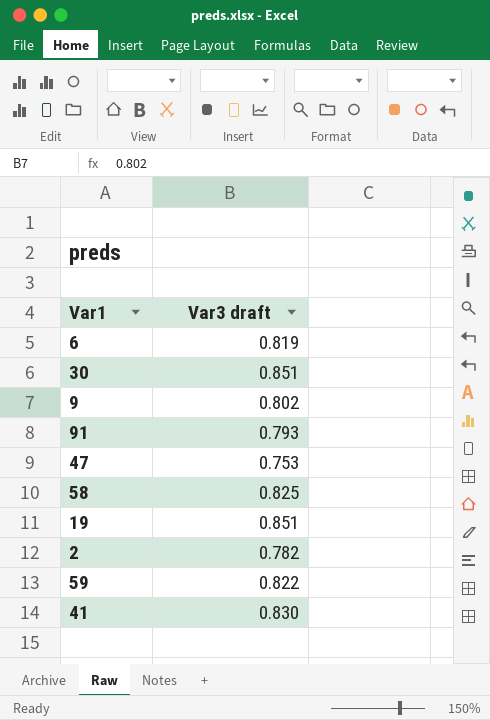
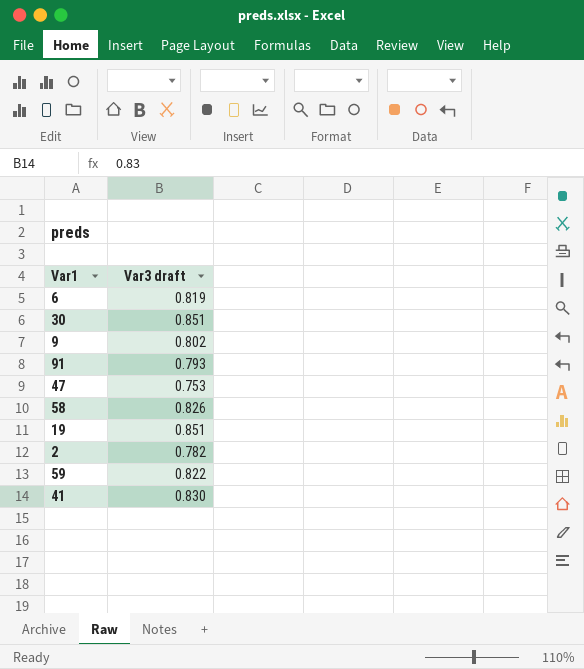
58 | Var3 draft: 0.825 -> 0.826

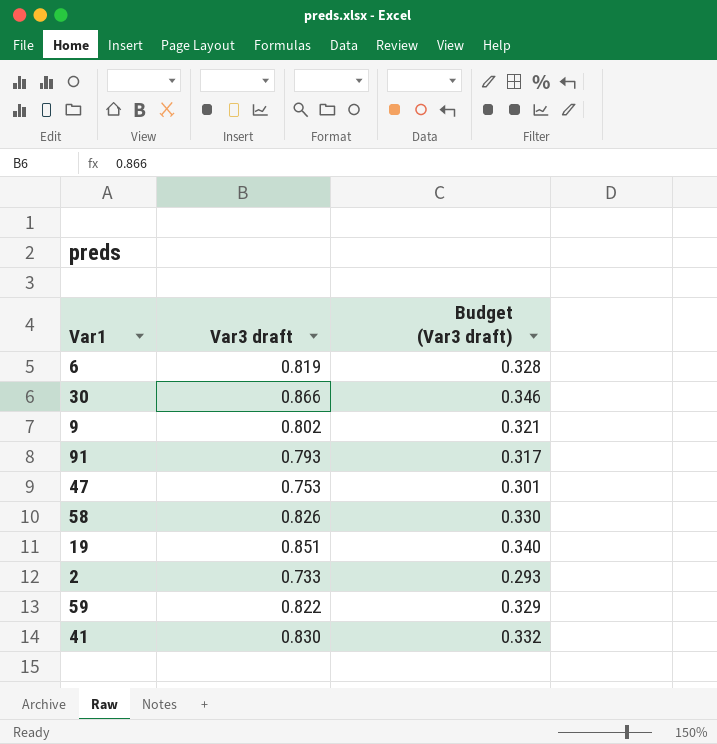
column Budget (Var3 draft) | formula: none -> [Var3 draft] * 0.4
30 | Var3 draft: 0.851 -> 0.866
2 | Var3 draft: 0.782 -> 0.733

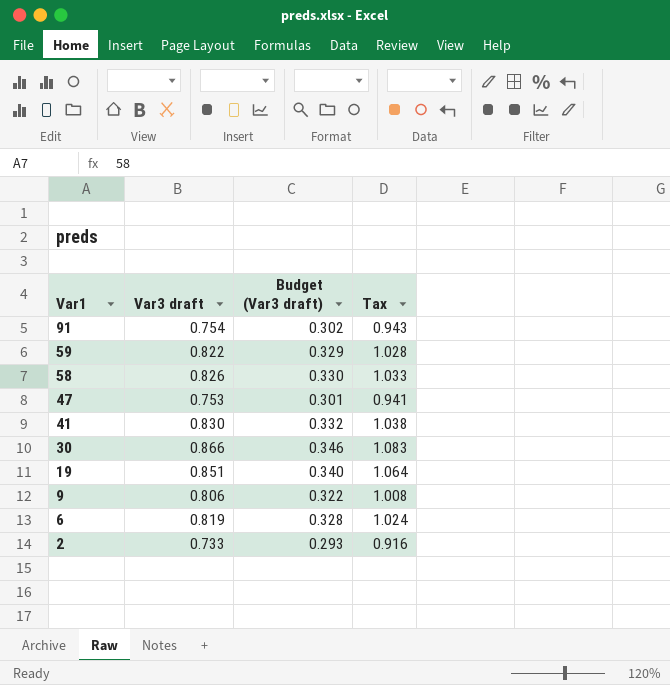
row order: none -> Var1 descending
column Tax | formula: none -> [Var3 draft] * 1.25
91 | Var3 draft: 0.793 -> 0.754
91 | Budget (Var3 draft): 0.317 -> 0.302
9 | Var3 draft: 0.802 -> 0.806
9 | Budget (Var3 draft): 0.321 -> 0.322

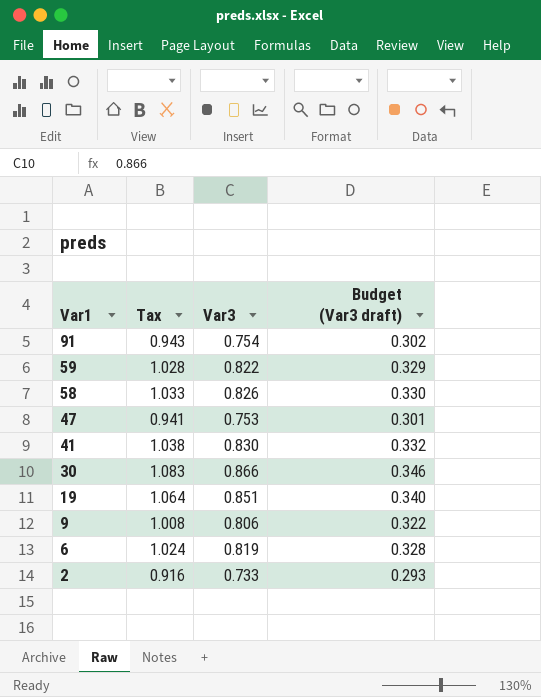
column Tax | position: 4 -> 2
column name: Var3 draft -> Var3

